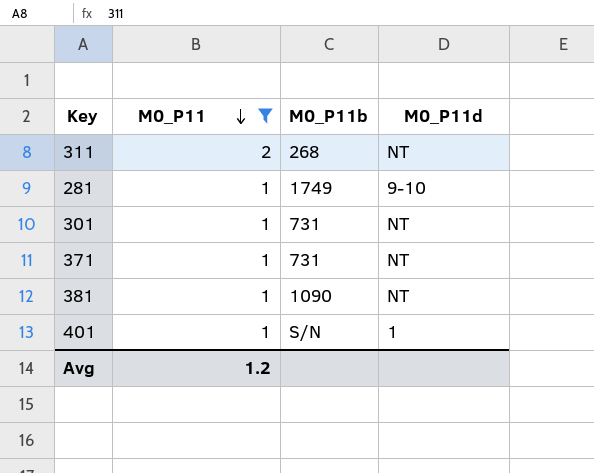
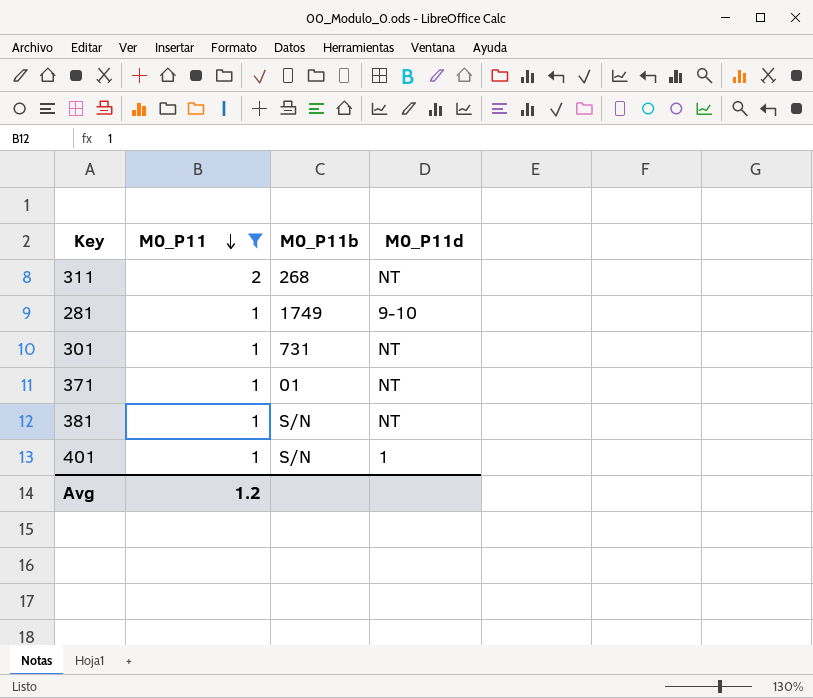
371 | M0_P11b: 731 -> 01
381 | M0_P11b: 1090 -> S/N

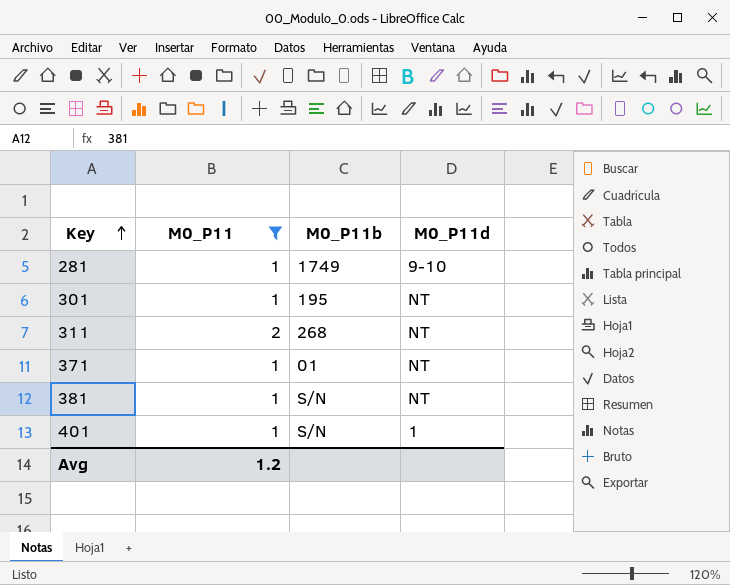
row order: M0_P11 descending -> Key ascending
301 | M0_P11b: 731 -> 195

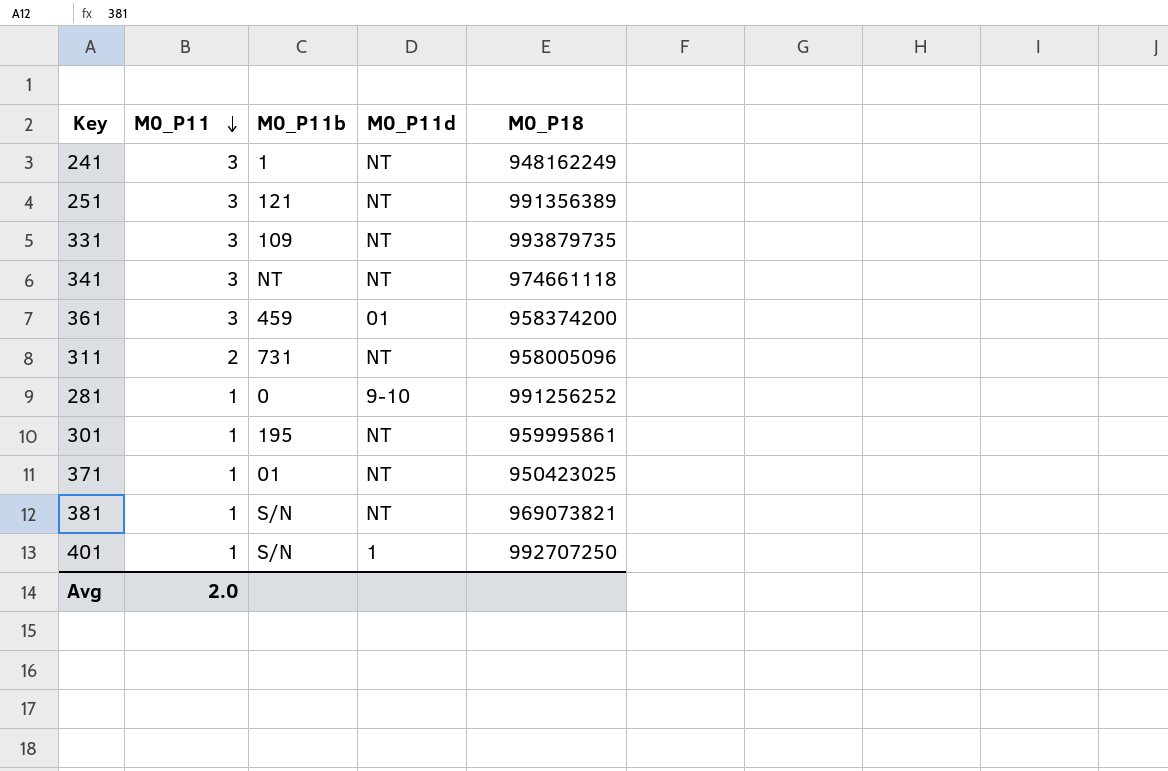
filter: M0_P11 != 3 -> none
row order: Key ascending -> M0_P11 descending
column M0_P18 | position: none -> 5
311 | M0_P11b: 268 -> 731
281 | M0_P11b: 1749 -> 0
Avg | M0_P11: 1.2 -> 2.0

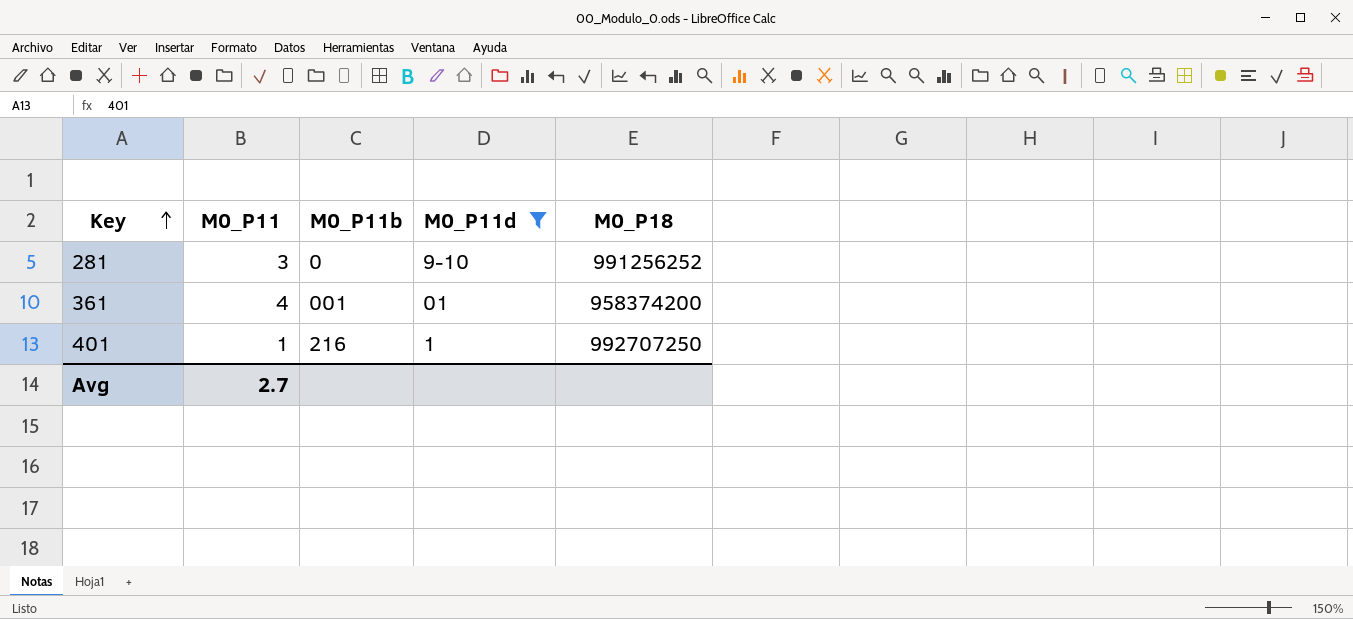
filter: none -> M0_P11d != NT
row order: M0_P11 descending -> Key ascending
281 | M0_P11: 1 -> 3
361 | M0_P11: 3 -> 4
361 | M0_P11b: 459 -> 001
401 | M0_P11b: S/N -> 216
Avg | M0_P11: 2.0 -> 2.7

